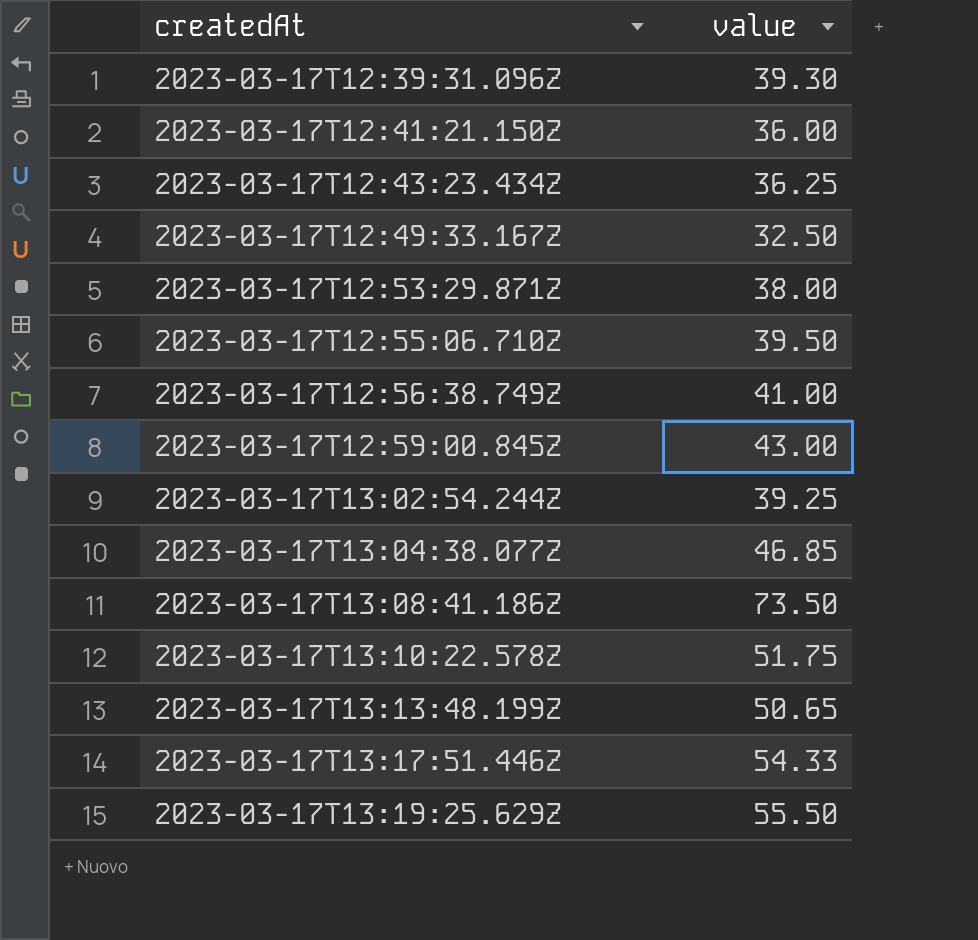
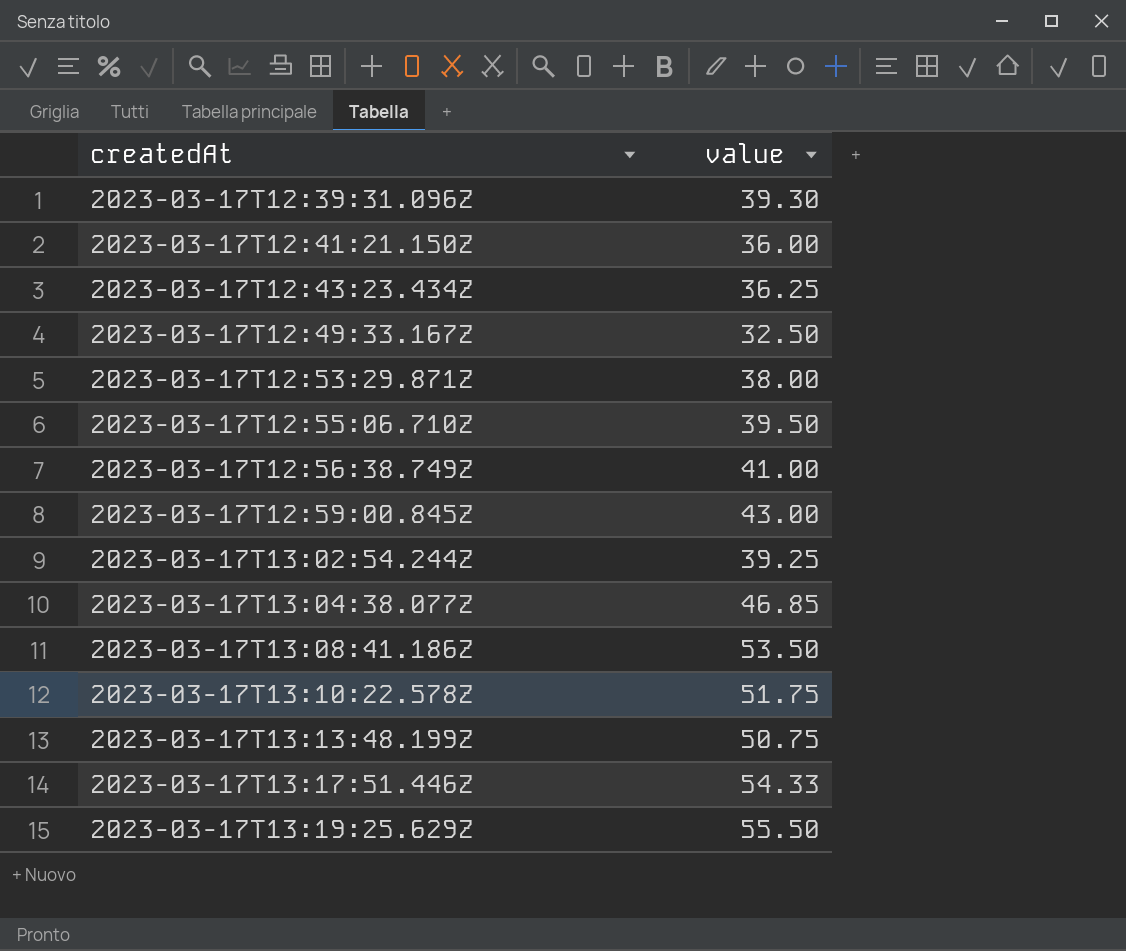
2023-03-17T13:08:41.186Z | value: 73.50 -> 53.50
2023-03-17T13:13:48.199Z | value: 50.65 -> 50.75

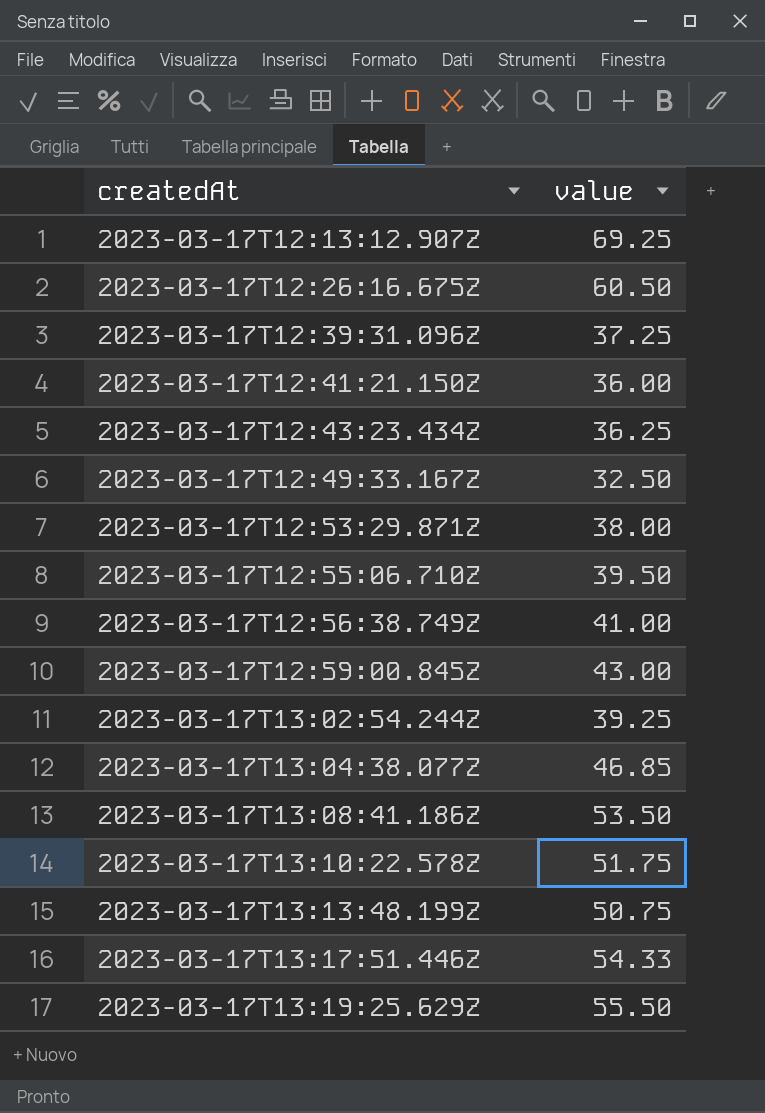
row 2023-03-17T12:13:12.907Z: none -> 69.25
row 2023-03-17T12:26:16.675Z: none -> 60.50
2023-03-17T12:39:31.096Z | value: 39.30 -> 37.25

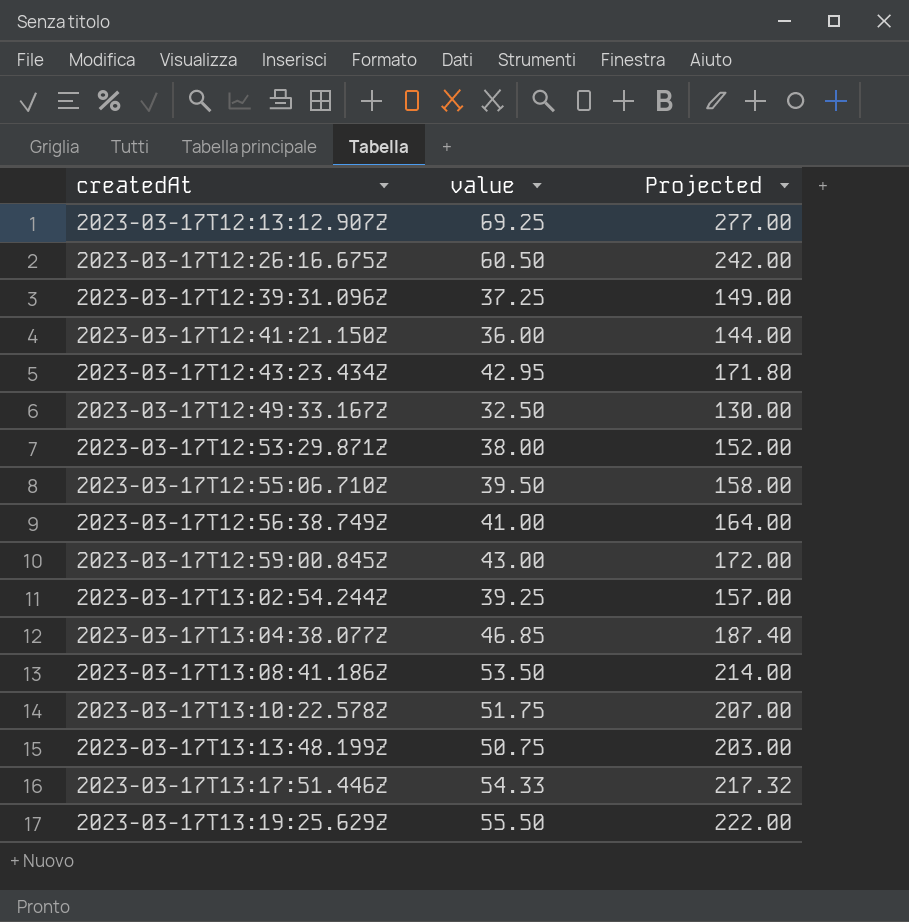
column Projected | formula: none -> [value] * 4
2023-03-17T12:43:23.434Z | value: 36.25 -> 42.95

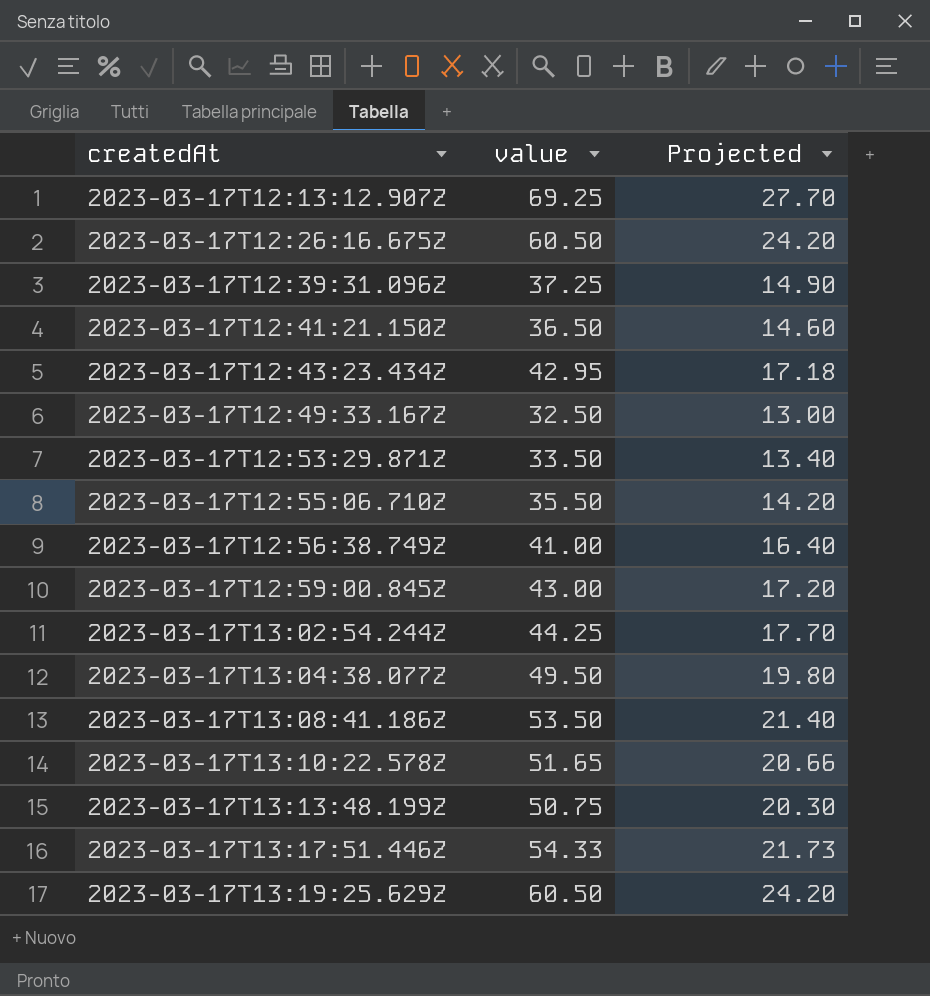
column Projected | formula: [value] * 4 -> [value] * 0.4
2023-03-17T12:41:21.150Z | value: 36.00 -> 36.50
2023-03-17T12:53:29.871Z | value: 38.00 -> 33.50
2023-03-17T12:55:06.710Z | value: 39.50 -> 35.50
2023-03-17T13:02:54.244Z | value: 39.25 -> 44.25
2023-03-17T13:04:38.077Z | value: 46.85 -> 49.50
2023-03-17T13:10:22.578Z | value: 51.75 -> 51.65
2023-03-17T13:19:25.629Z | value: 55.50 -> 60.50

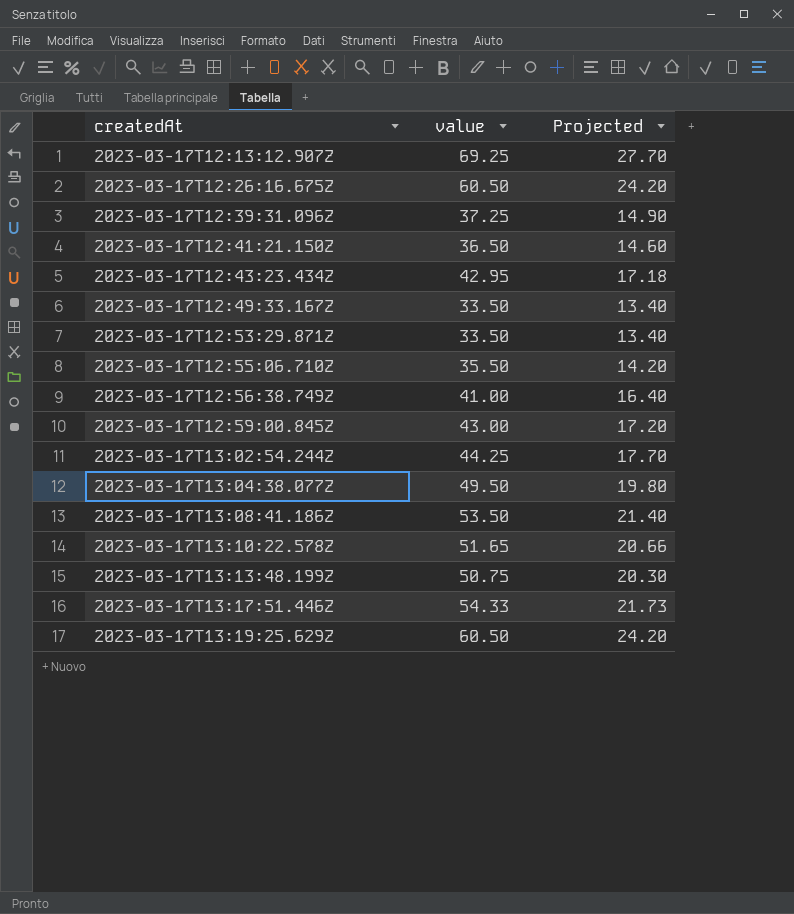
2023-03-17T12:49:33.167Z | value: 32.50 -> 33.50
2023-03-17T12:49:33.167Z | Projected: 13.00 -> 13.40

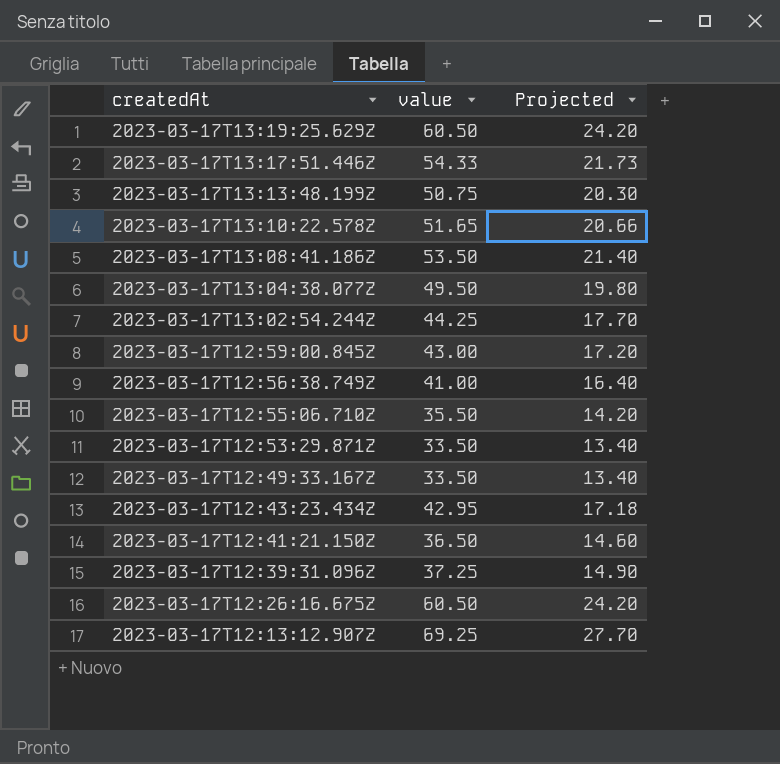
row order: createdAt ascending -> createdAt descending

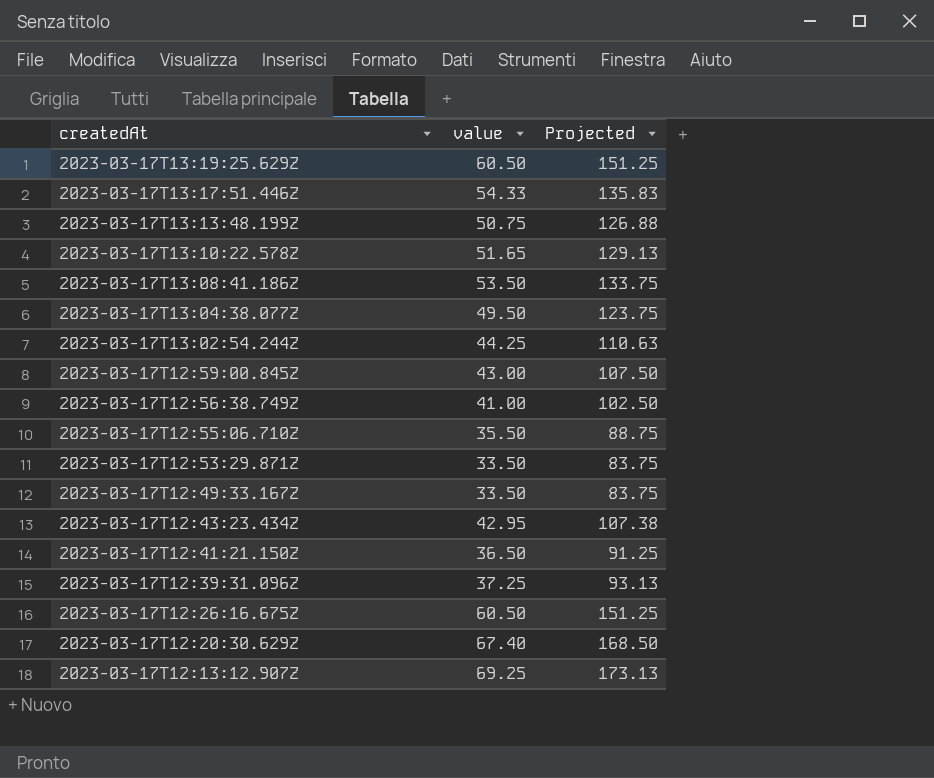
column Projected | formula: [value] * 0.4 -> [value] * 2.5
row 2023-03-17T12:20:30.629Z: none -> 67.40 | 168.50

